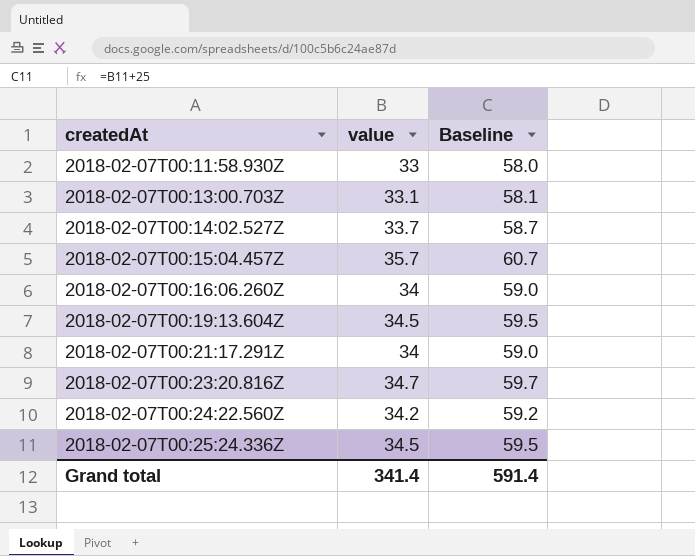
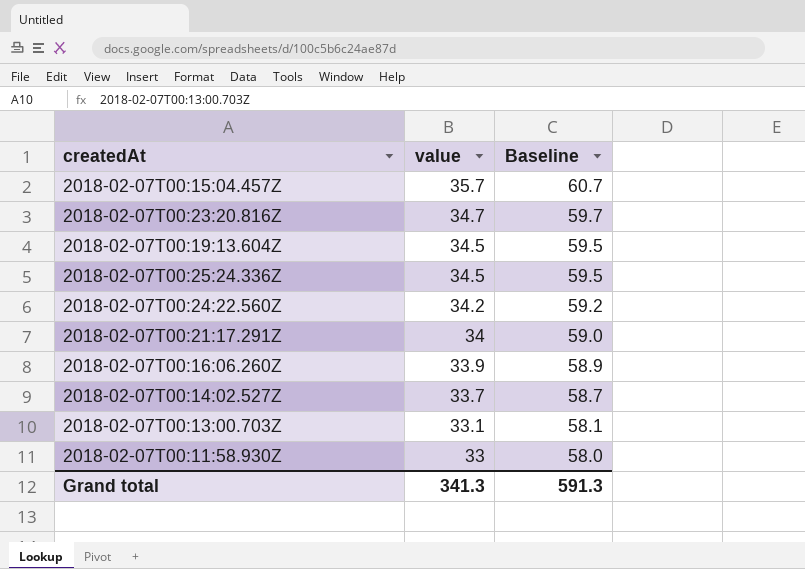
row order: createdAt ascending -> value descending
2018-02-07T00:16:06.260Z | value: 34 -> 33.9
2018-02-07T00:16:06.260Z | Baseline: 59.0 -> 58.9
Grand total | value: 341.4 -> 341.3
Grand total | Baseline: 591.4 -> 591.3

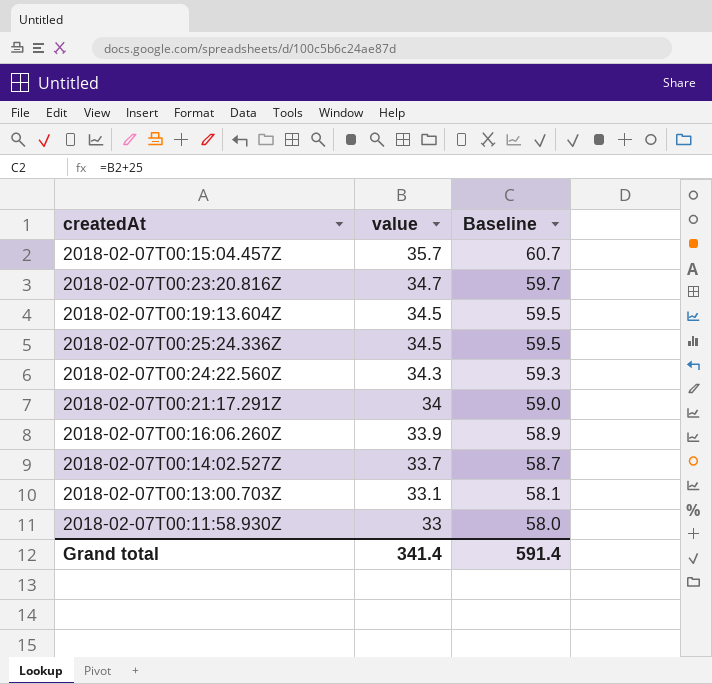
2018-02-07T00:24:22.560Z | value: 34.2 -> 34.3
2018-02-07T00:24:22.560Z | Baseline: 59.2 -> 59.3
Grand total | value: 341.3 -> 341.4
Grand total | Baseline: 591.3 -> 591.4

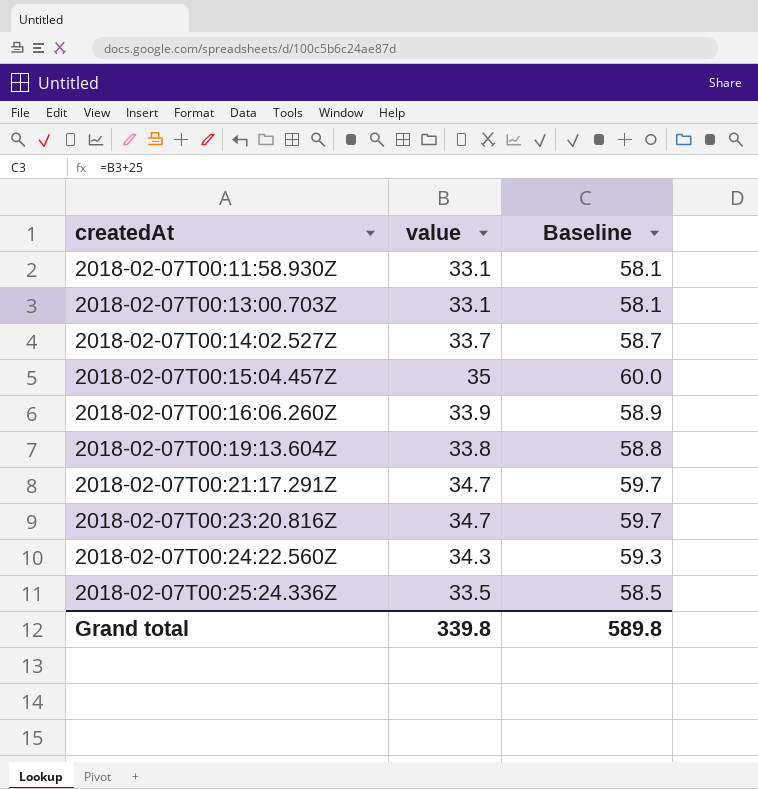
row order: value descending -> createdAt ascending
2018-02-07T00:11:58.930Z | value: 33 -> 33.1
2018-02-07T00:11:58.930Z | Baseline: 58.0 -> 58.1
2018-02-07T00:15:04.457Z | value: 35.7 -> 35
2018-02-07T00:15:04.457Z | Baseline: 60.7 -> 60.0
2018-02-07T00:19:13.604Z | value: 34.5 -> 33.8
2018-02-07T00:19:13.604Z | Baseline: 59.5 -> 58.8
2018-02-07T00:21:17.291Z | value: 34 -> 34.7
2018-02-07T00:21:17.291Z | Baseline: 59.0 -> 59.7
2018-02-07T00:25:24.336Z | value: 34.5 -> 33.5
2018-02-07T00:25:24.336Z | Baseline: 59.5 -> 58.5
Grand total | value: 341.4 -> 339.8
Grand total | Baseline: 591.4 -> 589.8

